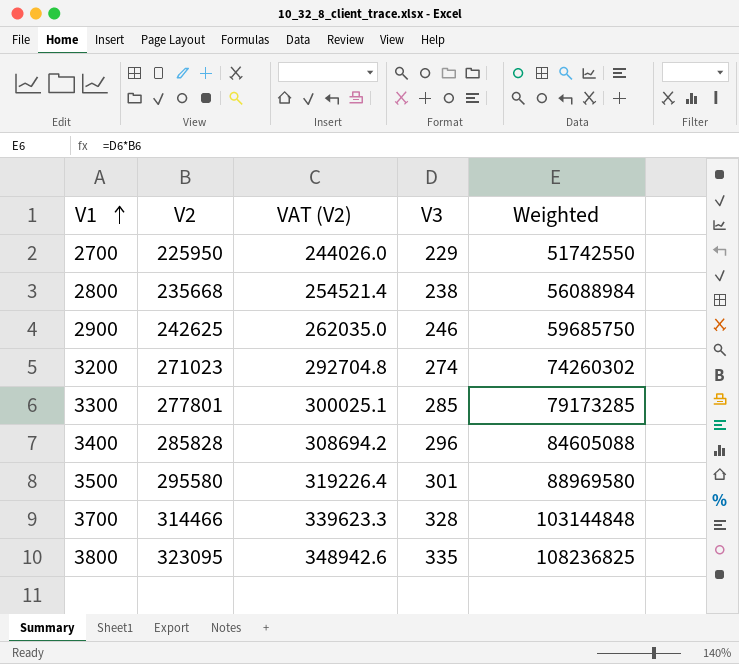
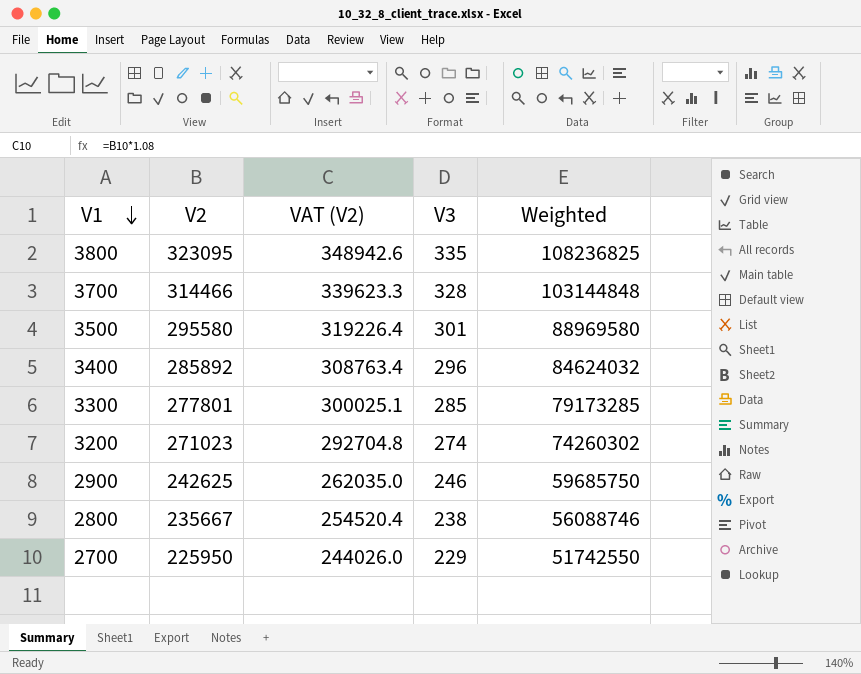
row order: V1 ascending -> V1 descending
3400 | V2: 285828 -> 285892
3400 | VAT (V2): 308694.2 -> 308763.4
3400 | Weighted: 84605088 -> 84624032
2800 | V2: 235668 -> 235667
2800 | VAT (V2): 254521.4 -> 254520.4
2800 | Weighted: 56088984 -> 56088746

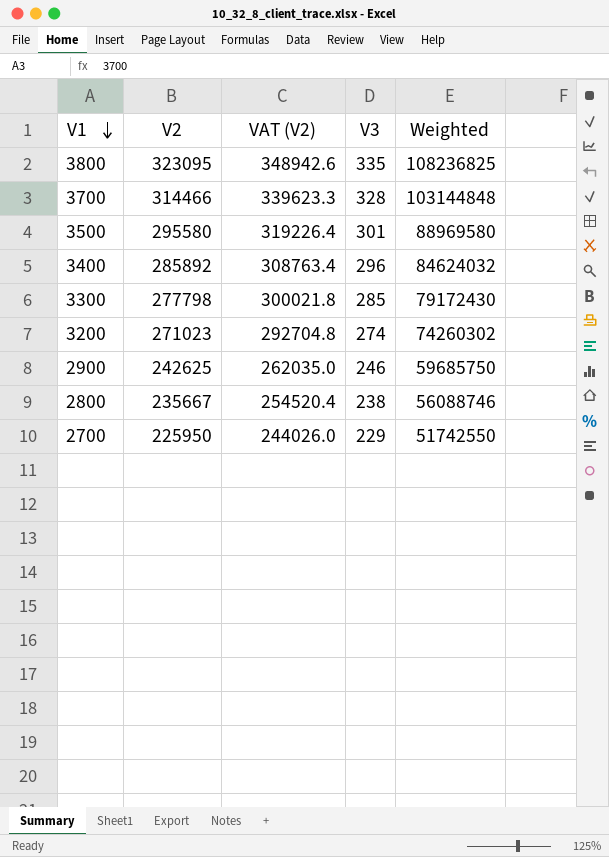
3300 | V2: 277801 -> 277798
3300 | VAT (V2): 300025.1 -> 300021.8
3300 | Weighted: 79173285 -> 79172430

